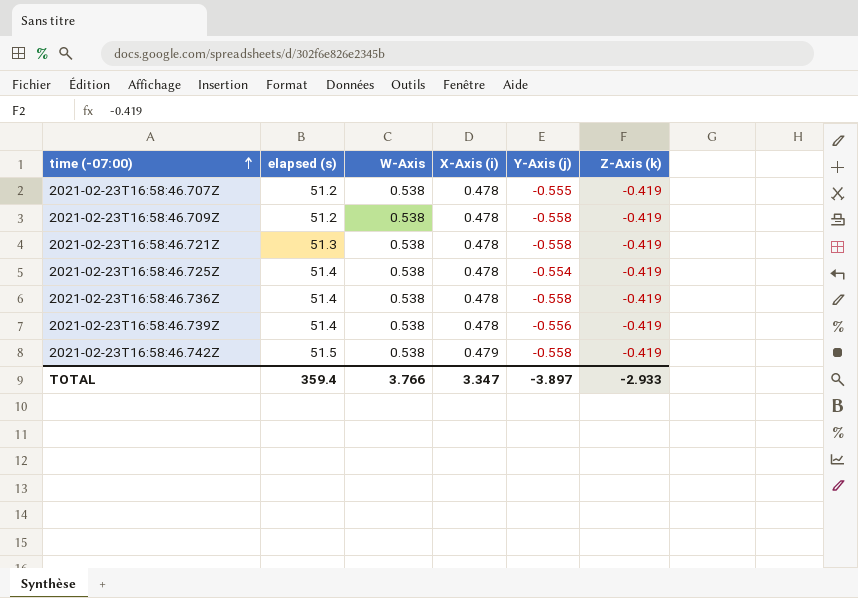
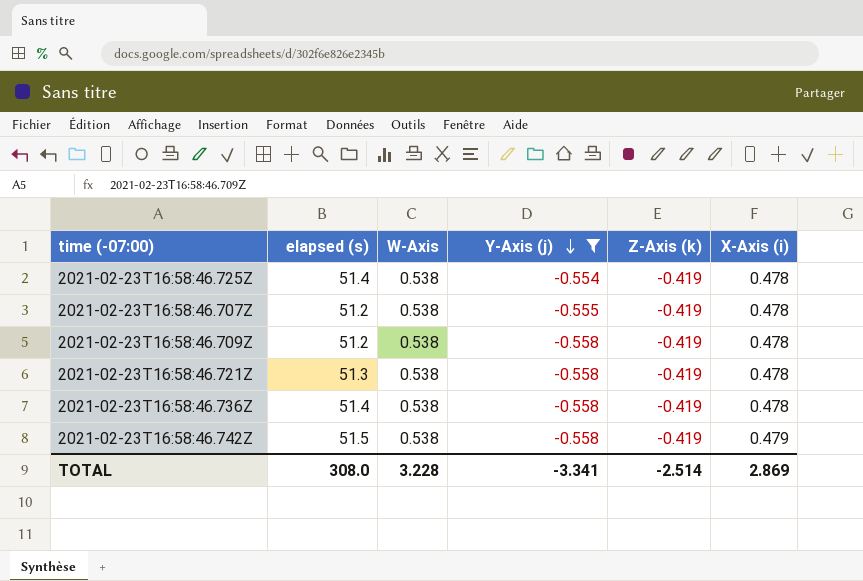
filter: none -> Y-Axis (j) != -0.556
row order: time (-07:00) ascending -> Y-Axis (j) descending
column X-Axis (i) | position: 4 -> 6
TOTAL | elapsed (s): 359.4 -> 308.0
TOTAL | W-Axis: 3.766 -> 3.228
TOTAL | Y-Axis (j): -3.897 -> -3.341
TOTAL | Z-Axis (k): -2.933 -> -2.514
TOTAL | X-Axis (i): 3.347 -> 2.869

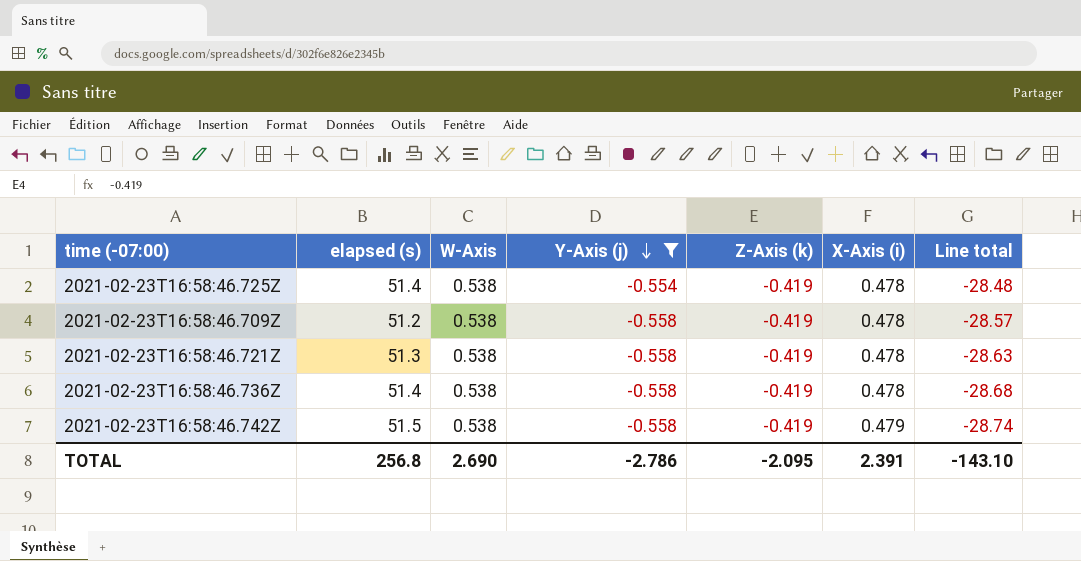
column Line total | formula: none -> [elapsed (s)] * [Y-Axis (j)]
row 2021-02-23T16:58:46.707Z: 51.2 | 0.538 | -0.555 | -0.419 | 0.478 -> none
TOTAL | elapsed (s): 308.0 -> 256.8
TOTAL | W-Axis: 3.228 -> 2.690
TOTAL | Y-Axis (j): -3.341 -> -2.786
TOTAL | Z-Axis (k): -2.514 -> -2.095
TOTAL | X-Axis (i): 2.869 -> 2.391

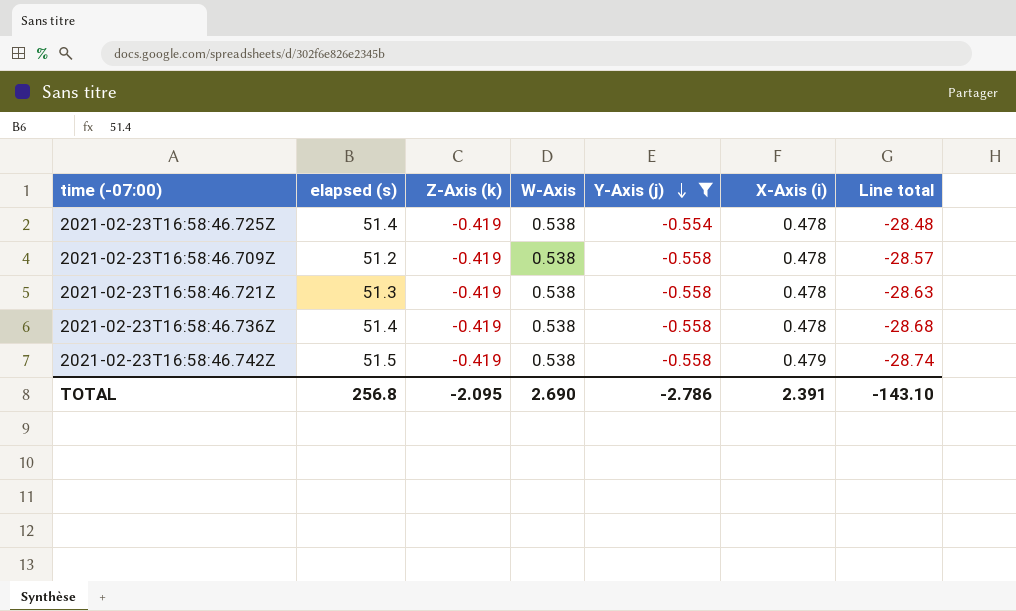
column Z-Axis (k) | position: 5 -> 3

